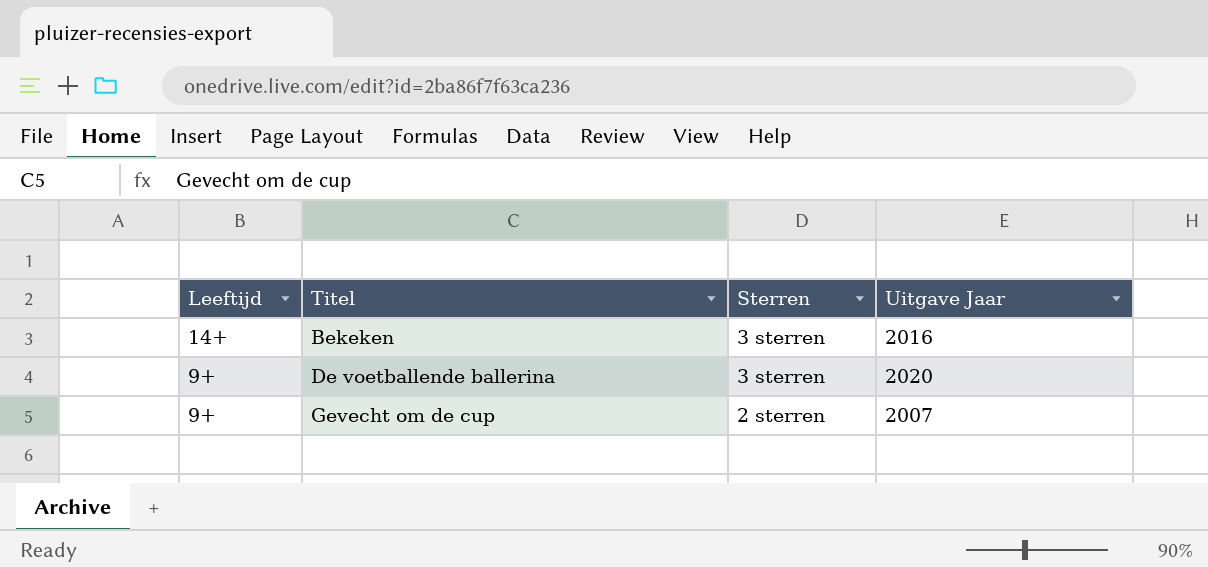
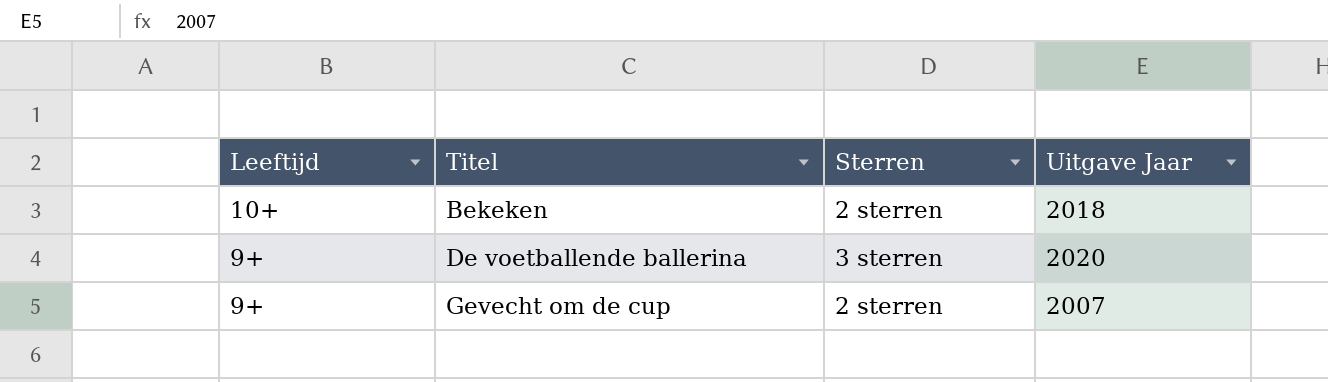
Bekeken | Leeftijd: 14+ -> 10+
Bekeken | Sterren: 3 sterren -> 2 sterren
Bekeken | Uitgave Jaar: 2016 -> 2018

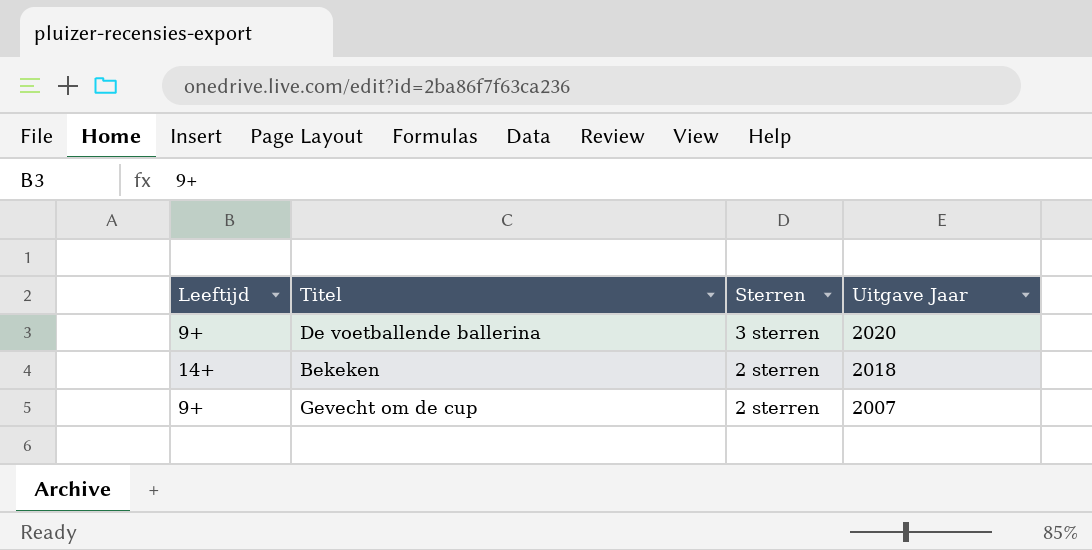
row order: Leeftijd descending -> Sterren descending
Bekeken | Leeftijd: 10+ -> 14+

